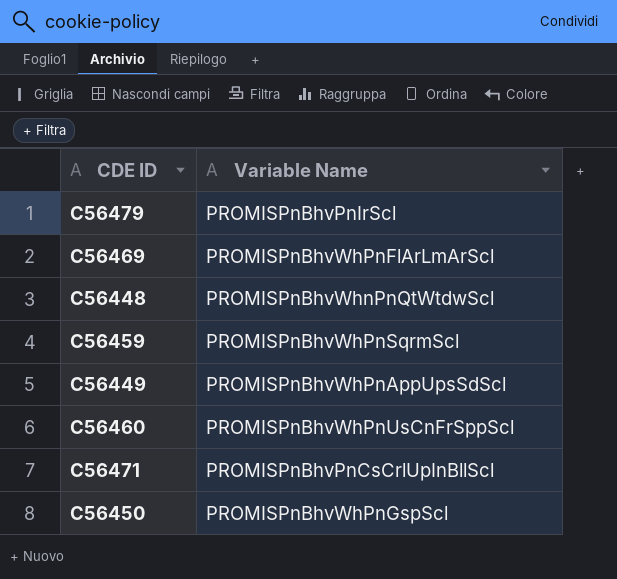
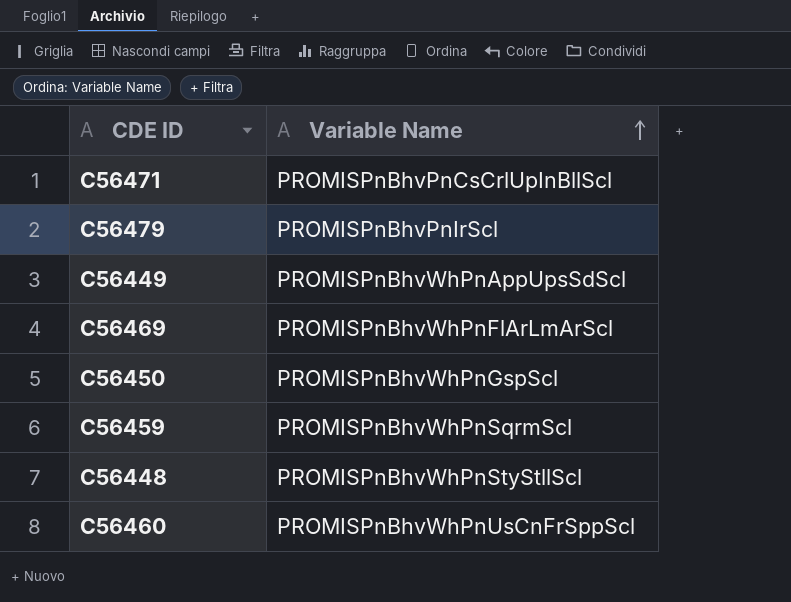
row order: none -> Variable Name ascending
C56448 | Variable Name: PROMISPnBhvWhnPnQtWtdwScl -> PROMISPnBhvWhPnStyStllScl

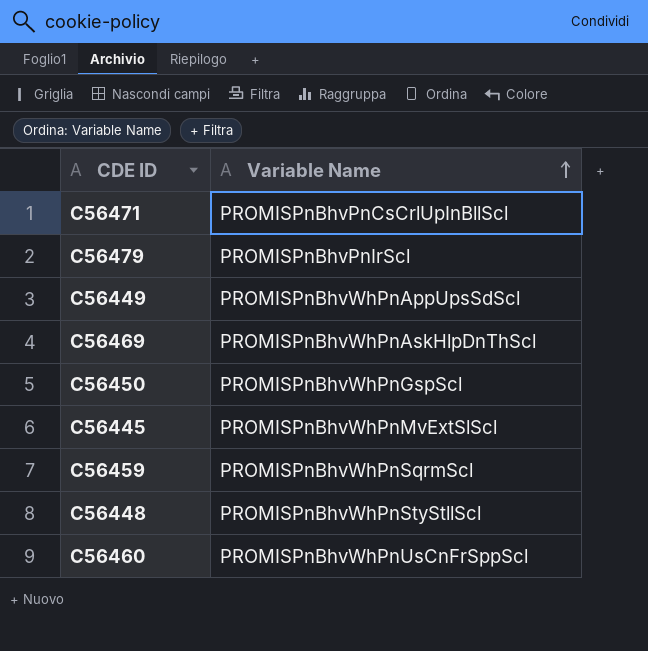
C56469 | Variable Name: PROMISPnBhvWhPnFlArLmArScl -> PROMISPnBhvWhPnAskHlpDnThScl
row C56445: none -> PROMISPnBhvWhPnMvExtSlScl

